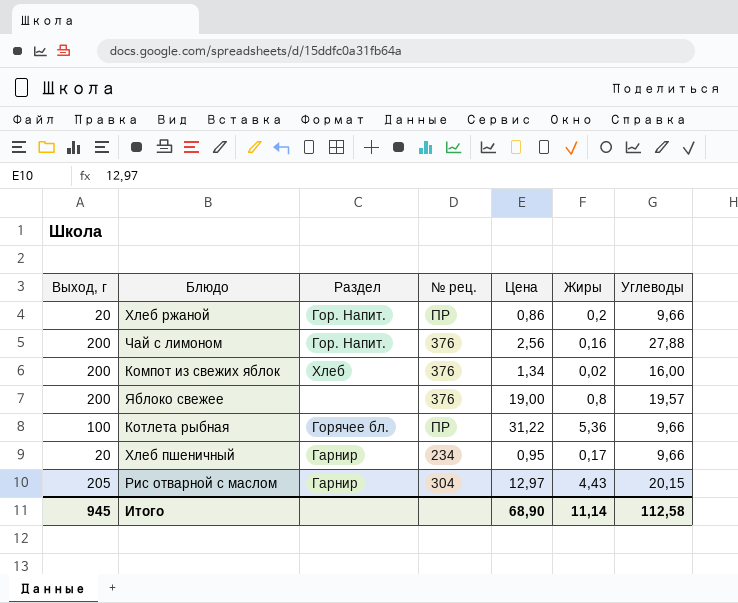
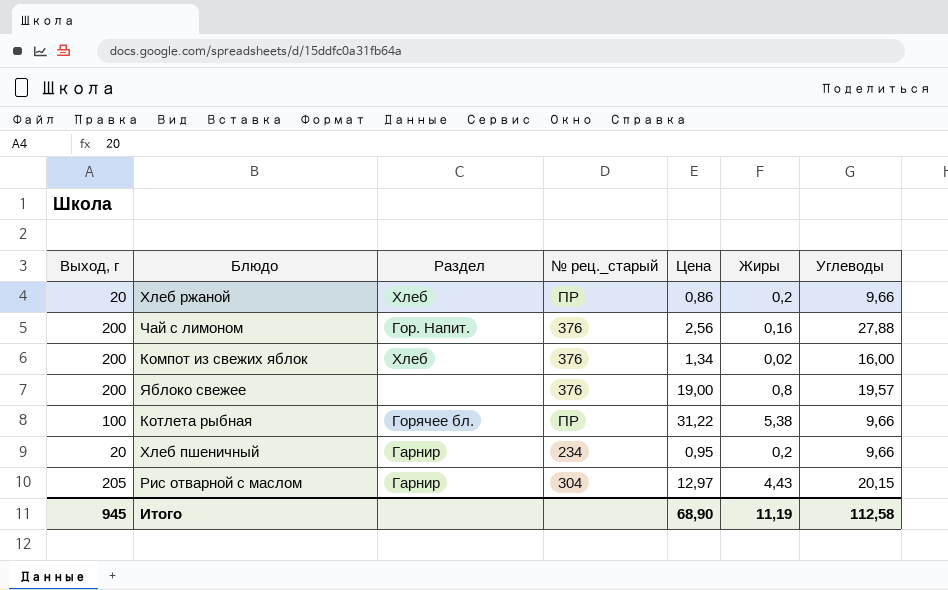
column name: № рец. -> № рец._старый
Хлеб ржаной | Раздел: Гор. Напит. -> Хлеб
Котлета рыбная | Жиры: 5,36 -> 5,38
Хлеб пшеничный | Жиры: 0,17 -> 0,2
Итого | Жиры: 11,14 -> 11,19

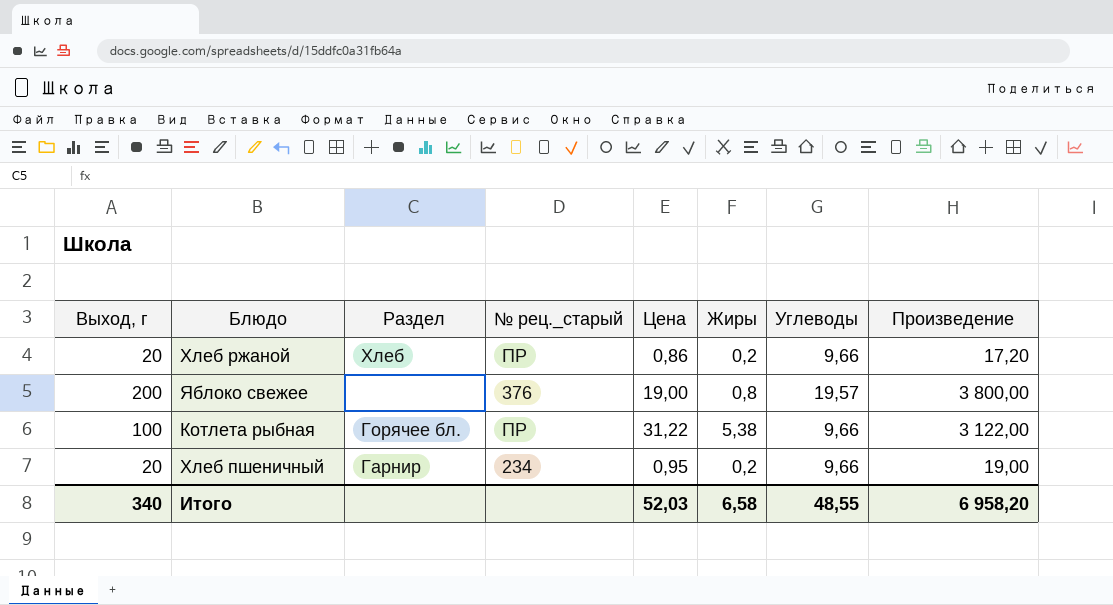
column Произведение | formula: none -> [Выход, г] * [Цена]
row Чай с лимоном: 200 | Гор. Напит. | 376 | 2,56 | 0,16 | 27,88 -> none
row Компот из свежих яблок: 200 | Хлеб | 376 | 1,34 | 0,02 | 16,00 -> none
row Рис отварной с маслом: 205 | Гарнир | 304 | 12,97 | 4,43 | 20,15 -> none
Итого | Выход, г: 945 -> 340
Итого | Цена: 68,90 -> 52,03
Итого | Жиры: 11,19 -> 6,58
Итого | Углеводы: 112,58 -> 48,55

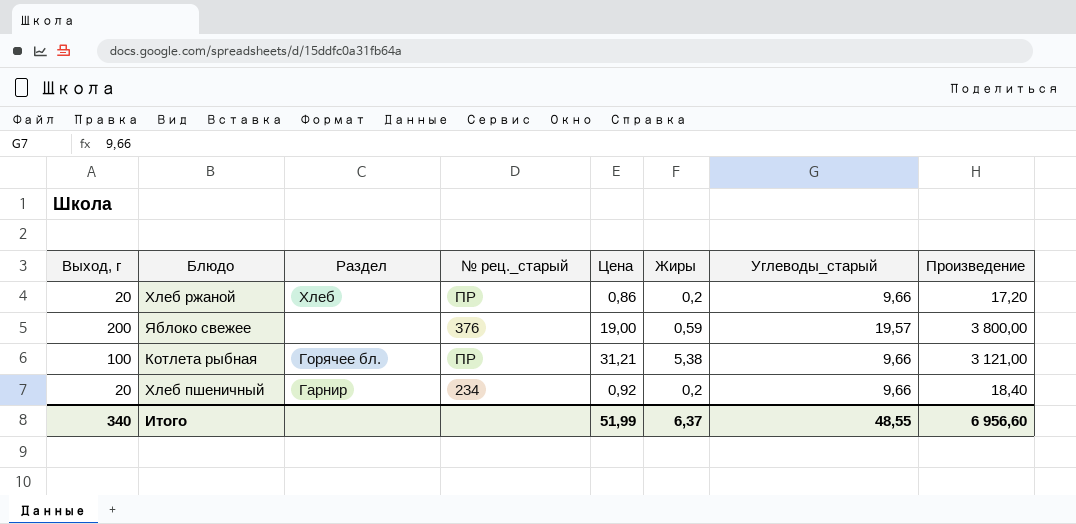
column name: Углеводы -> Углеводы_старый
Яблоко свежее | Жиры: 0,8 -> 0,59
Котлета рыбная | Цена: 31,22 -> 31,21
Котлета рыбная | Произведение: 3 122,00 -> 3 121,00
Хлеб пшеничный | Цена: 0,95 -> 0,92
Хлеб пшеничный | Произведение: 19,00 -> 18,40
Итого | Цена: 52,03 -> 51,99
Итого | Жиры: 6,58 -> 6,37
Итого | Произведение: 6 958,20 -> 6 956,60

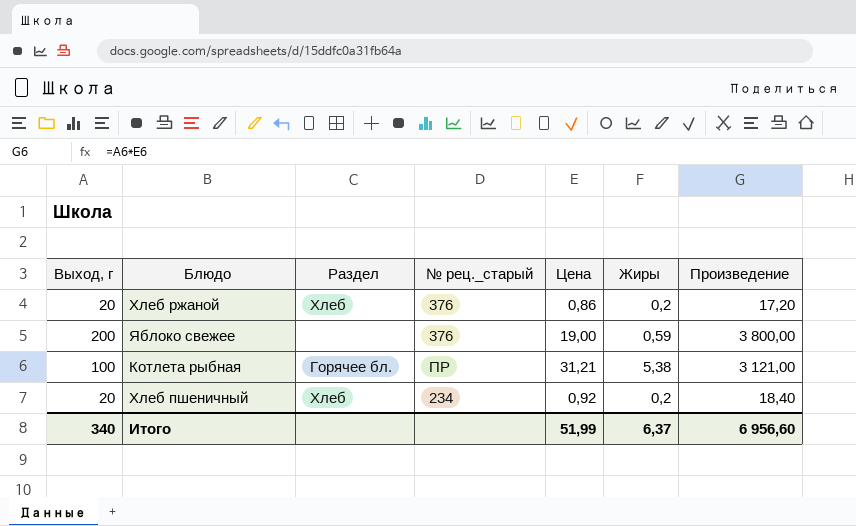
column Углеводы_старый | position: 7 -> none
Хлеб ржаной | № рец._старый: ПР -> 376
Хлеб пшеничный | Раздел: Гарнир -> Хлеб

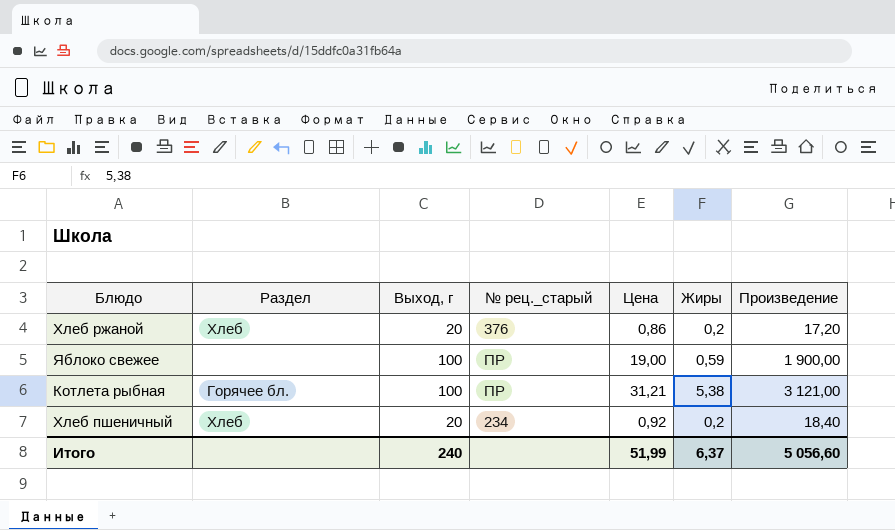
column Выход, г | position: 1 -> 3
Яблоко свежее | Выход, г: 200 -> 100
Яблоко свежее | № рец._старый: 376 -> ПР
Яблоко свежее | Произведение: 3 800,00 -> 1 900,00
Итого | Выход, г: 340 -> 240
Итого | Произведение: 6 956,60 -> 5 056,60

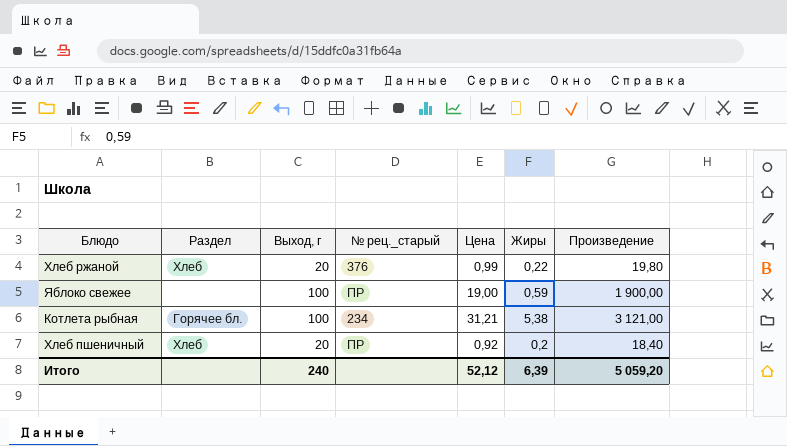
Хлеб ржаной | Цена: 0,86 -> 0,99
Хлеб ржаной | Жиры: 0,2 -> 0,22
Хлеб ржаной | Произведение: 17,20 -> 19,80
Котлета рыбная | № рец._старый: ПР -> 234
Хлеб пшеничный | № рец._старый: 234 -> ПР
Итого | Цена: 51,99 -> 52,12
Итого | Жиры: 6,37 -> 6,39
Итого | Произведение: 5 056,60 -> 5 059,20

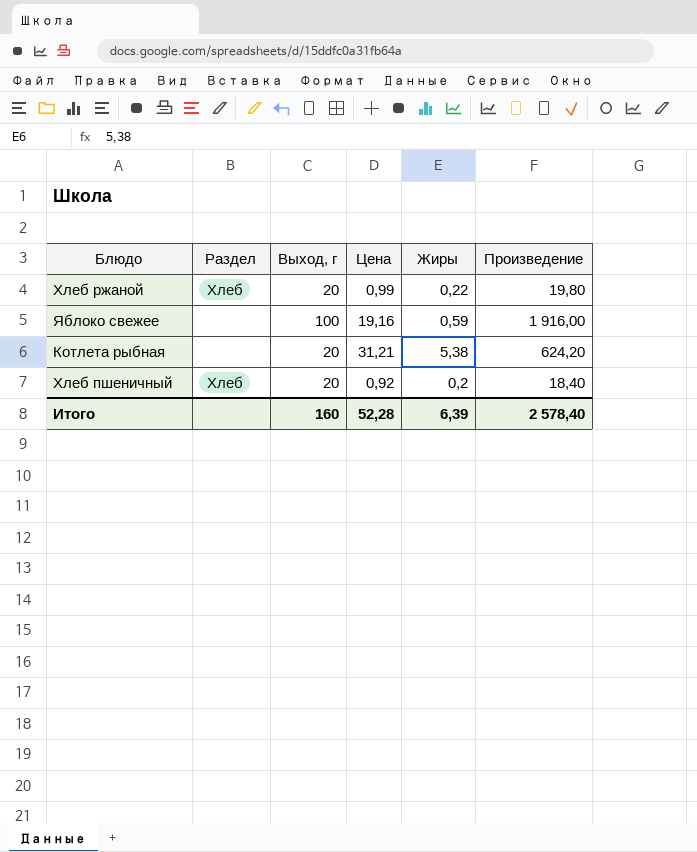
column № рец._старый | position: 4 -> none
Яблоко свежее | Цена: 19,00 -> 19,16
Яблоко свежее | Произведение: 1 900,00 -> 1 916,00
Котлета рыбная | Раздел: Горячее бл. -> none
Котлета рыбная | Выход, г: 100 -> 20
Котлета рыбная | Произведение: 3 121,00 -> 624,20
Итого | Выход, г: 240 -> 160
Итого | Цена: 52,12 -> 52,28
Итого | Произведение: 5 059,20 -> 2 578,40

